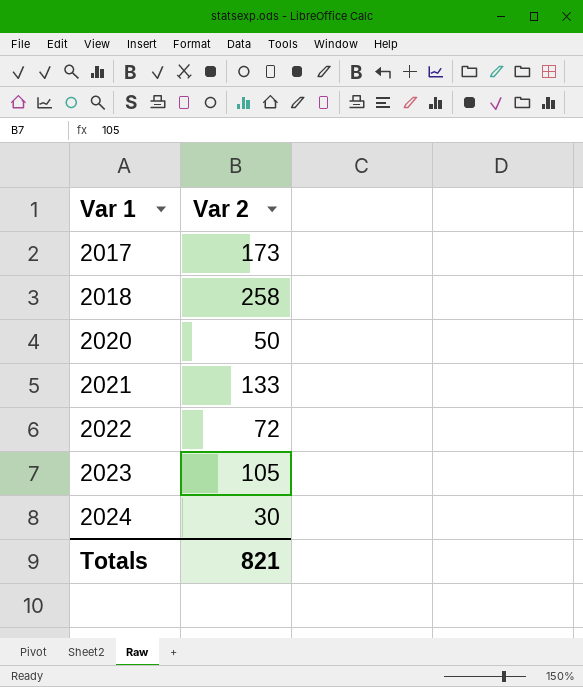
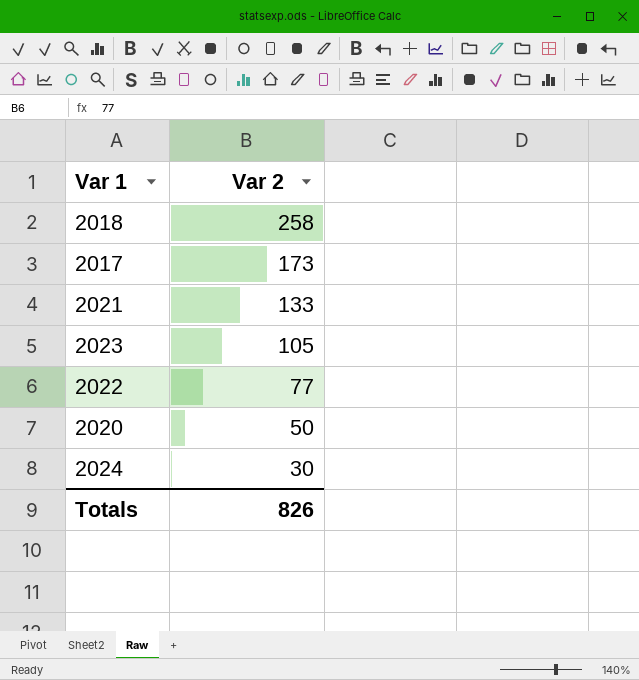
row order: Var 1 ascending -> Var 2 descending
2022 | Var 2: 72 -> 77
Totals | Var 2: 821 -> 826

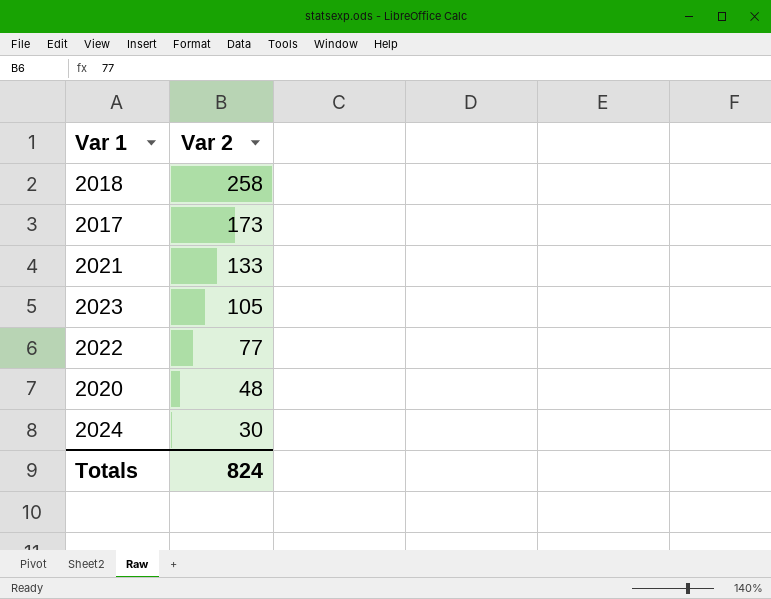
2020 | Var 2: 50 -> 48
Totals | Var 2: 826 -> 824

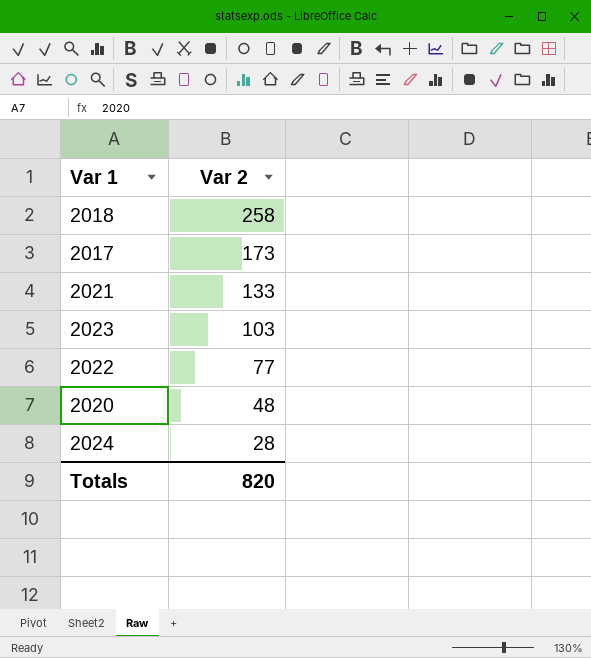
2023 | Var 2: 105 -> 103
2024 | Var 2: 30 -> 28
Totals | Var 2: 824 -> 820

